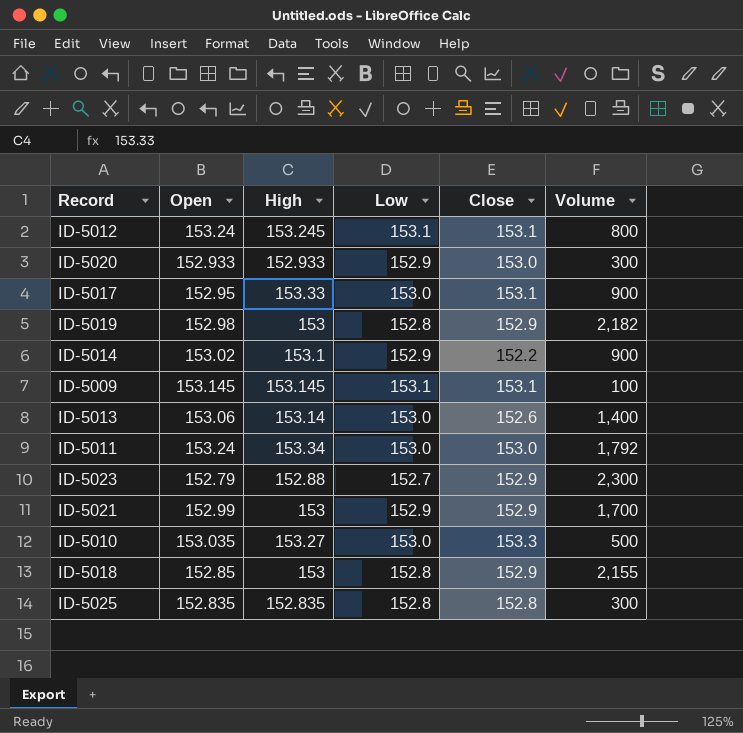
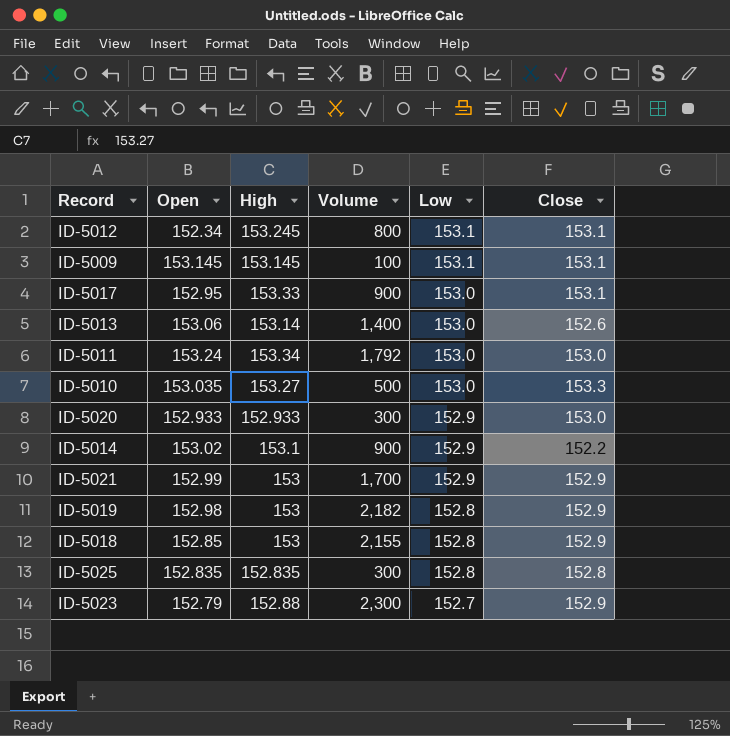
row order: none -> Low descending
column Volume | position: 6 -> 4
ID-5012 | Open: 153.24 -> 152.34

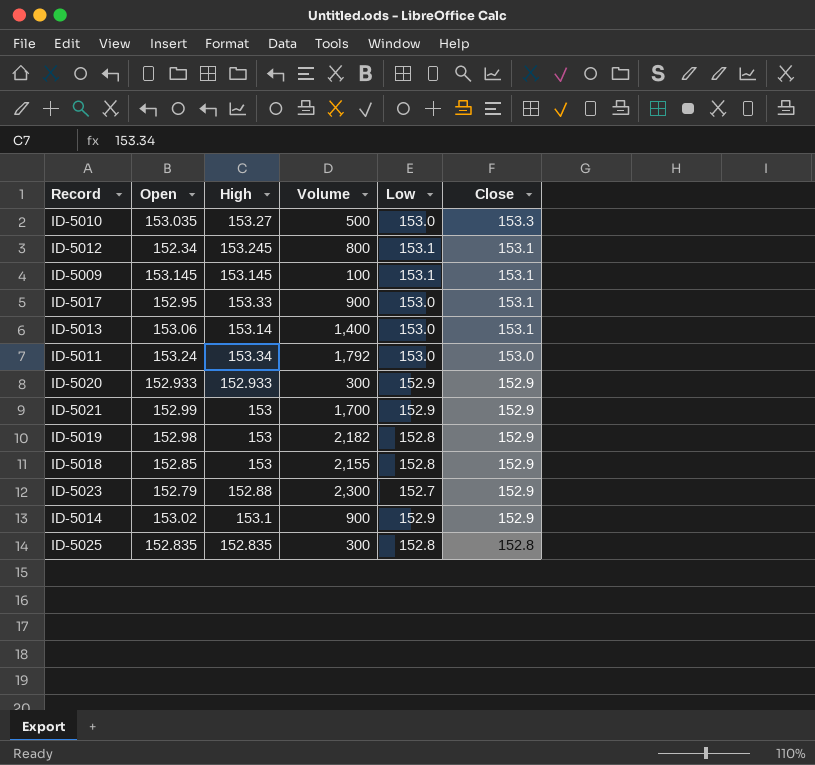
row order: Low descending -> Close descending
ID-5013 | Close: 152.6 -> 153.1
ID-5020 | Close: 153.0 -> 152.9
ID-5014 | Close: 152.2 -> 152.9

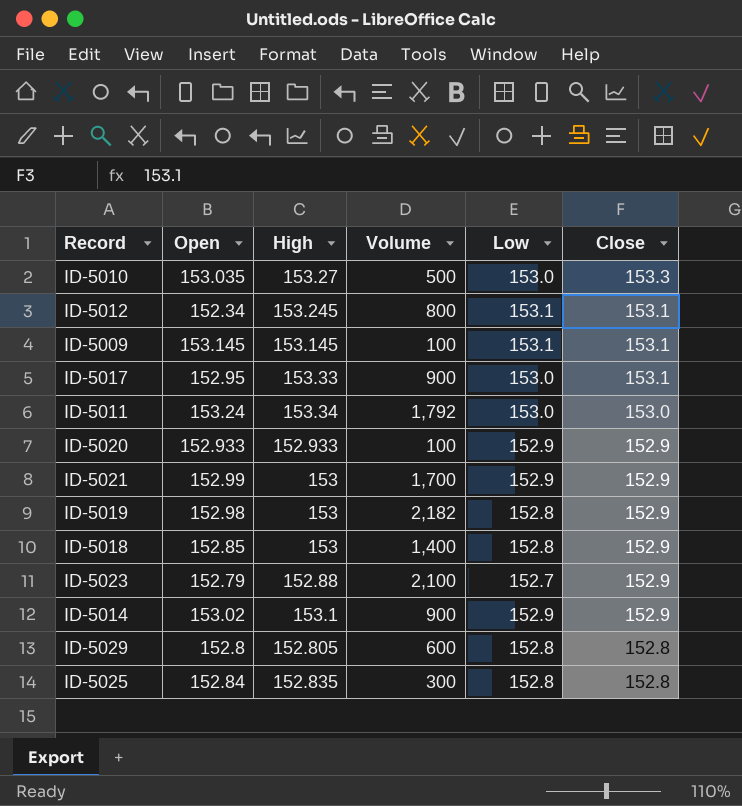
row ID-5013: 153.06 | 153.14 | 1,400 | 153.0 | 153.1 -> none
ID-5020 | Volume: 300 -> 100
ID-5018 | Volume: 2,155 -> 1,400
ID-5023 | Volume: 2,300 -> 2,100
row ID-5029: none -> 152.8 | 152.805 | 600 | 152.8 | 152.8
ID-5025 | Open: 152.835 -> 152.84

